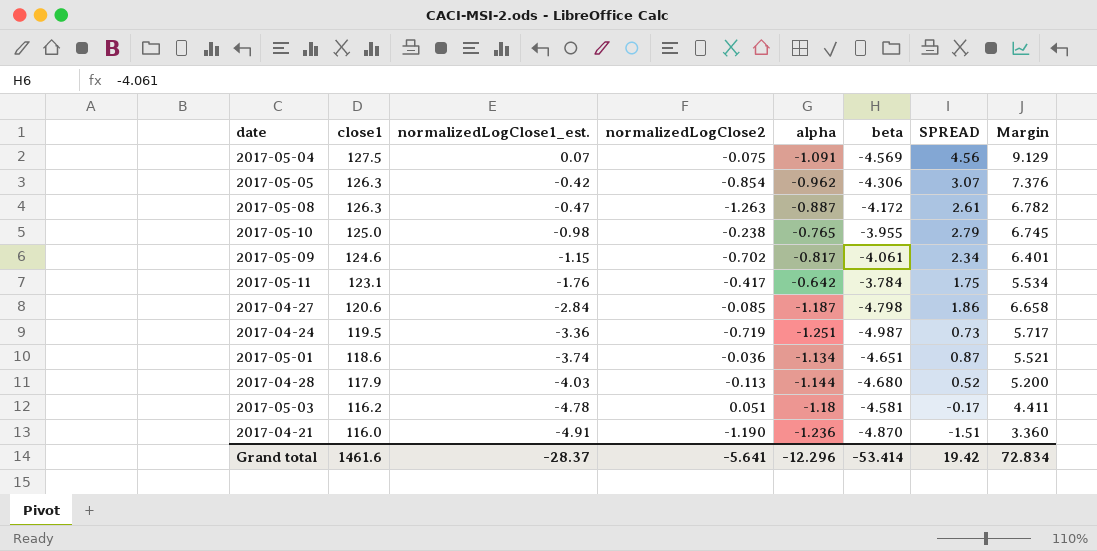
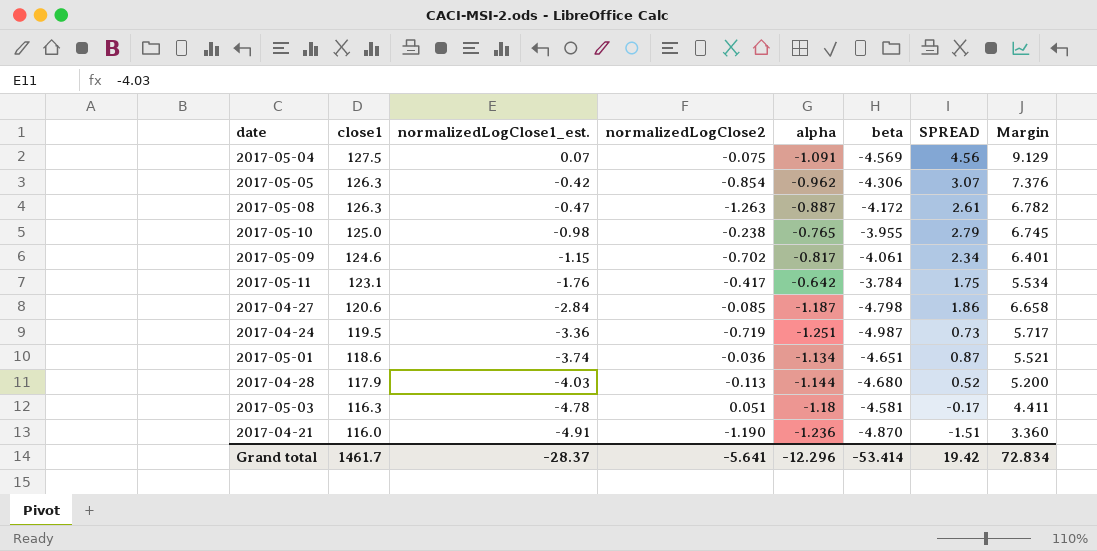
2017-05-03 | close1: 116.2 -> 116.3
Grand total | close1: 1461.6 -> 1461.7

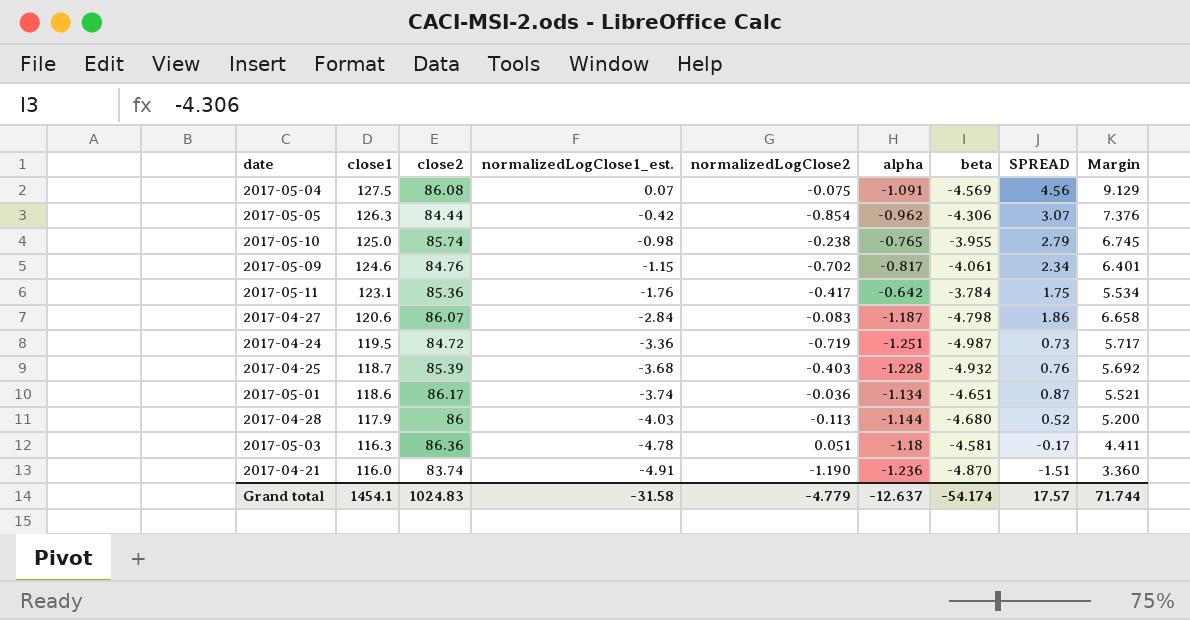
column close2 | position: none -> 3
row 2017-05-08: 126.3 | -0.47 | -1.263 | -0.887 | -4.172 | 2.61 | 6.782 -> none
2017-04-27 | normalizedLogClose2: -0.085 -> -0.083
row 2017-04-25: none -> 118.7 | 85.39 | -3.68 | -0.403 | -1.228 | -4.932 | 0.76 | 5.692
Grand total | close1: 1461.7 -> 1454.1
Grand total | normalizedLogClose1_est.: -28.37 -> -31.58
Grand total | normalizedLogClose2: -5.641 -> -4.779
Grand total | alpha: -12.296 -> -12.637
Grand total | beta: -53.414 -> -54.174
Grand total | SPREAD: 19.42 -> 17.57
Grand total | Margin: 72.834 -> 71.744

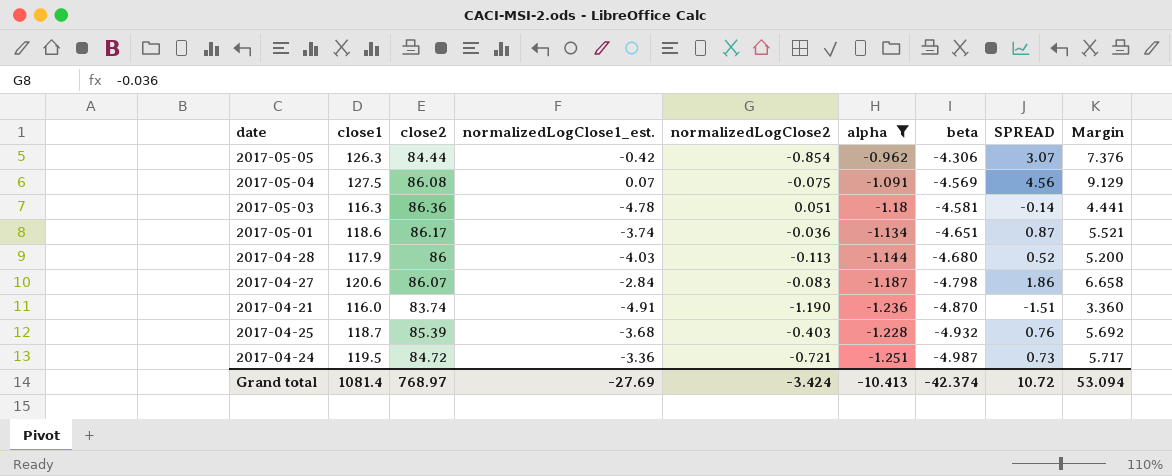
filter: none -> alpha <= -0.962
row order: close1 descending -> beta descending
2017-05-03 | SPREAD: -0.17 -> -0.14
2017-05-03 | Margin: 4.411 -> 4.441
2017-04-24 | normalizedLogClose2: -0.719 -> -0.721
Grand total | close1: 1454.1 -> 1081.4
Grand total | close2: 1024.83 -> 768.97
Grand total | normalizedLogClose1_est.: -31.58 -> -27.69
Grand total | normalizedLogClose2: -4.779 -> -3.424
Grand total | alpha: -12.637 -> -10.413
Grand total | beta: -54.174 -> -42.374
Grand total | SPREAD: 17.57 -> 10.72
Grand total | Margin: 71.744 -> 53.094

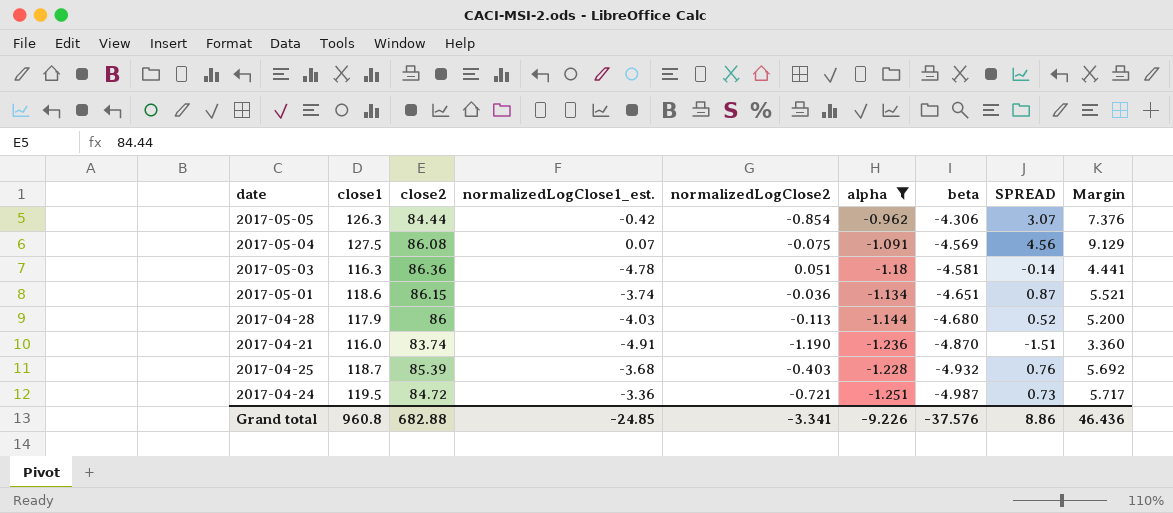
row 2017-04-27: 120.6 | 86.07 | -2.84 | -0.083 | -1.187 | -4.798 | 1.86 | 6.658 -> none
2017-05-01 | close2: 86.17 -> 86.15
Grand total | close1: 1081.4 -> 960.8
Grand total | close2: 768.97 -> 682.88
Grand total | normalizedLogClose1_est.: -27.69 -> -24.85
Grand total | normalizedLogClose2: -3.424 -> -3.341
Grand total | alpha: -10.413 -> -9.226
Grand total | beta: -42.374 -> -37.576
Grand total | SPREAD: 10.72 -> 8.86
Grand total | Margin: 53.094 -> 46.436

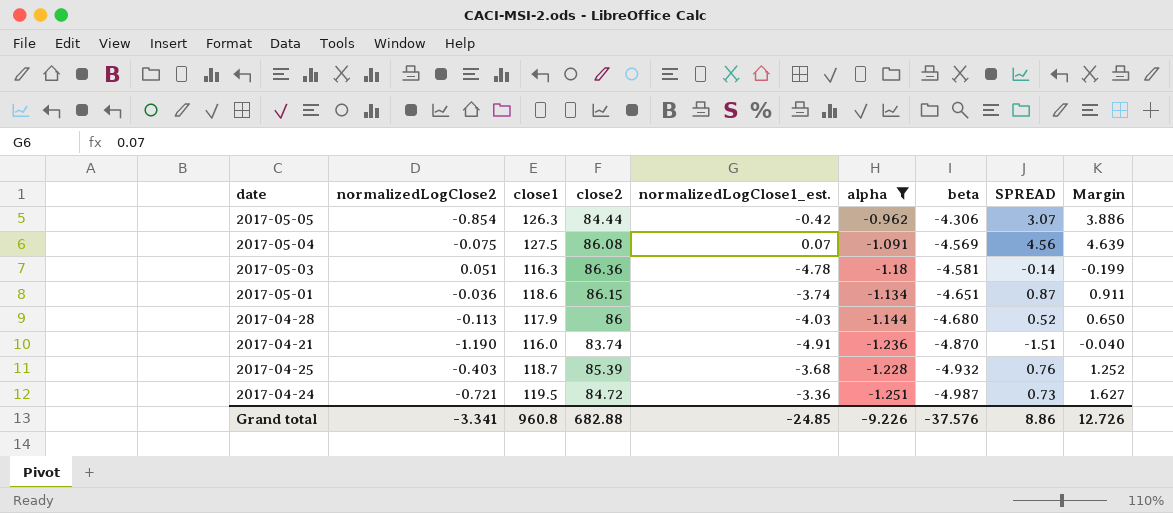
column normalizedLogClose2 | position: 5 -> 2
column Margin | formula: [SPREAD] - [beta] -> [normalizedLogClose1_est.] - [beta]
Grand total | Margin: 46.436 -> 12.726

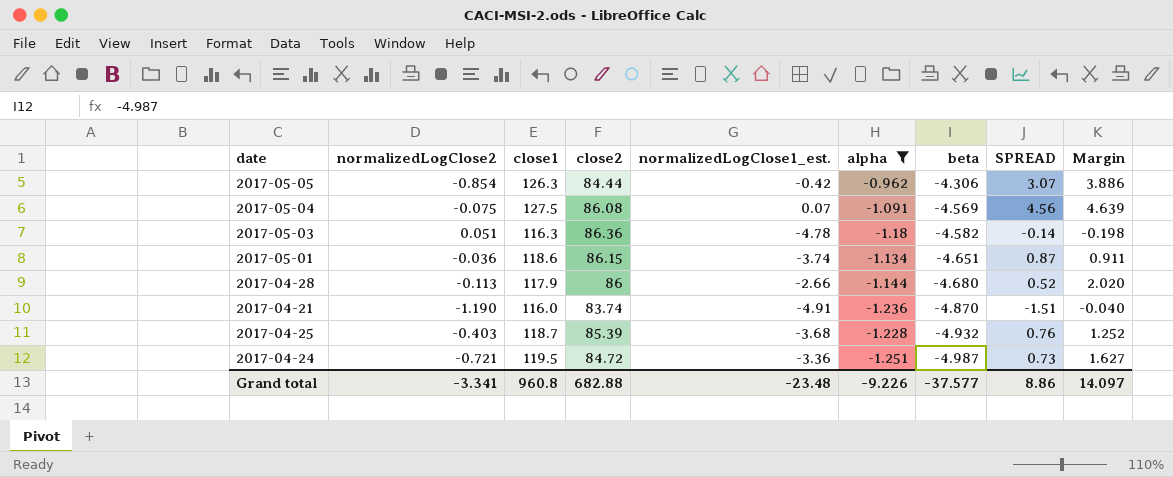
2017-05-03 | beta: -4.581 -> -4.582
2017-05-03 | Margin: -0.199 -> -0.198
2017-04-28 | normalizedLogClose1_est.: -4.03 -> -2.66
2017-04-28 | Margin: 0.650 -> 2.020
Grand total | normalizedLogClose1_est.: -24.85 -> -23.48
Grand total | beta: -37.576 -> -37.577
Grand total | Margin: 12.726 -> 14.097

